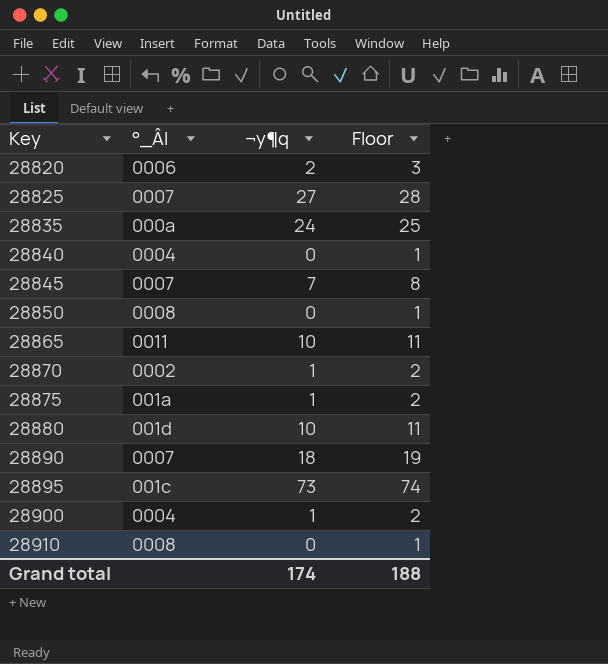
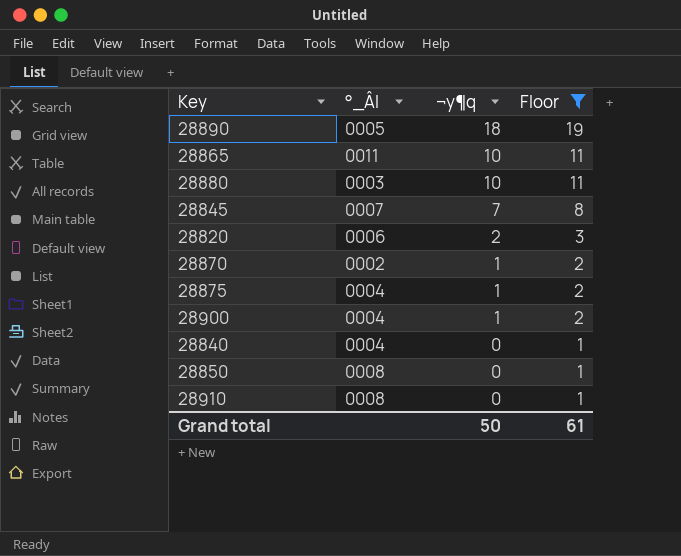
filter: none -> Floor <= 19
row order: Key ascending -> ¬y¶q descending
28890 | °_ÂI: 0007 -> 0005
28880 | °_ÂI: 001d -> 0003
28875 | °_ÂI: 001a -> 0004
Grand total | ¬y¶q: 174 -> 50
Grand total | Floor: 188 -> 61

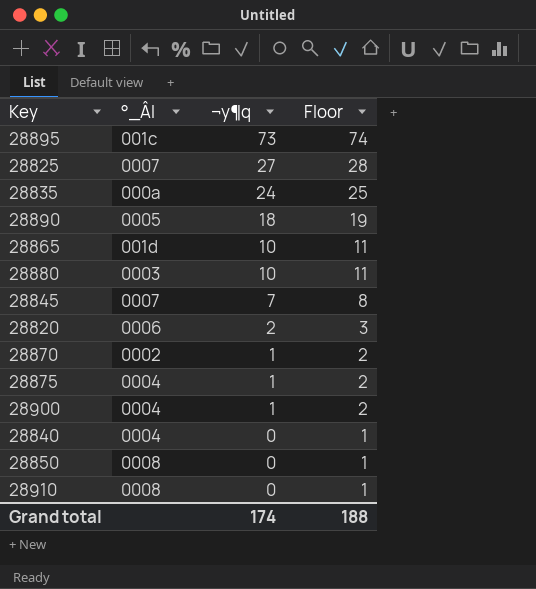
filter: Floor <= 19 -> none
28865 | °_ÂI: 0011 -> 001d
Grand total | ¬y¶q: 50 -> 174
Grand total | Floor: 61 -> 188

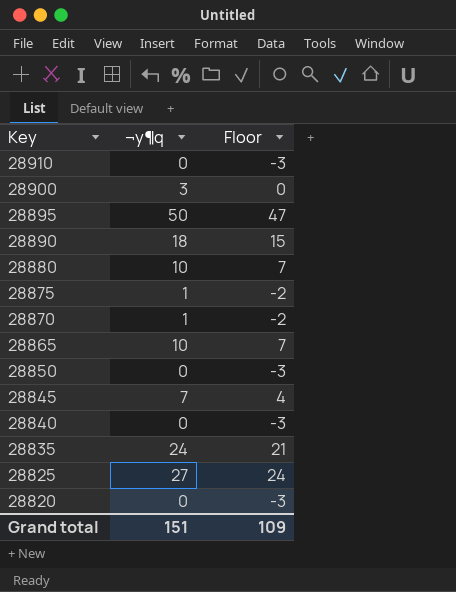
row order: ¬y¶q descending -> Key descending
column °_ÂI | position: 2 -> none
column Floor | formula: [¬y¶q] + 1 -> [¬y¶q] - 3
28900 | ¬y¶q: 1 -> 3
28895 | ¬y¶q: 73 -> 50
28820 | ¬y¶q: 2 -> 0
Grand total | ¬y¶q: 174 -> 151
Grand total | Floor: 188 -> 109

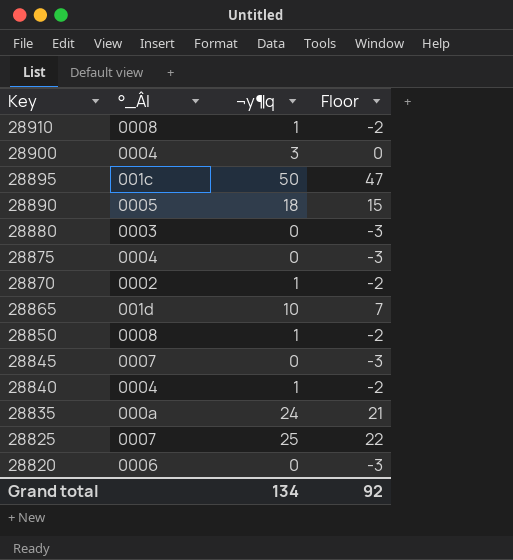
column °_ÂI | position: none -> 2
28910 | ¬y¶q: 0 -> 1
28910 | Floor: -3 -> -2
28880 | ¬y¶q: 10 -> 0
28880 | Floor: 7 -> -3
28875 | ¬y¶q: 1 -> 0
28875 | Floor: -2 -> -3
28850 | ¬y¶q: 0 -> 1
28850 | Floor: -3 -> -2
28845 | ¬y¶q: 7 -> 0
28845 | Floor: 4 -> -3
28840 | ¬y¶q: 0 -> 1
28840 | Floor: -3 -> -2
28825 | ¬y¶q: 27 -> 25
28825 | Floor: 24 -> 22
Grand total | ¬y¶q: 151 -> 134
Grand total | Floor: 109 -> 92

